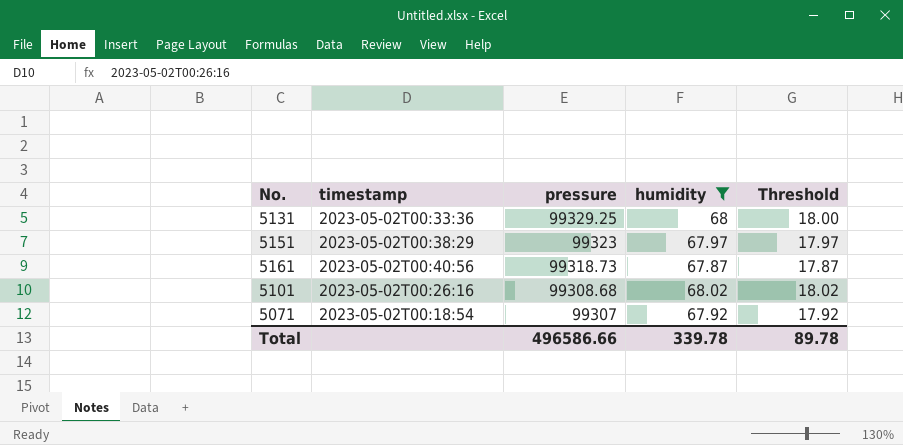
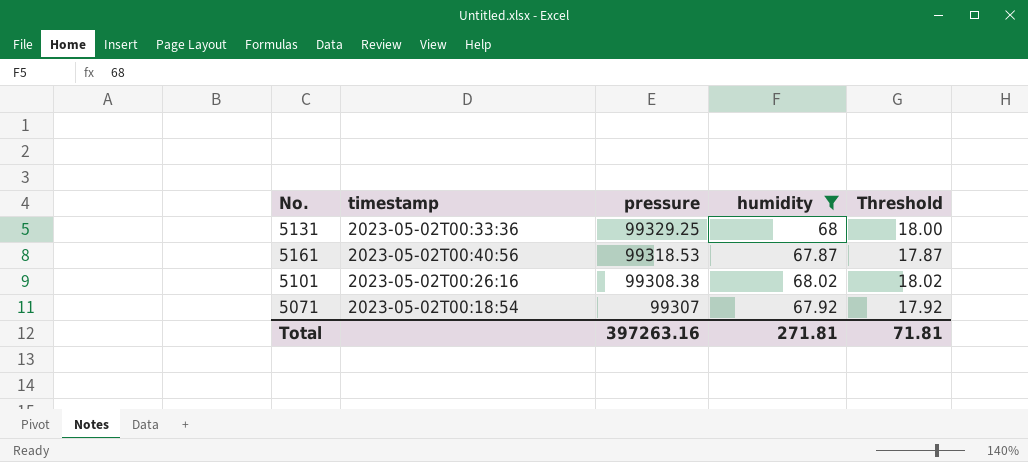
row 5151: 2023-05-02T00:38:29 | 99323 | 67.97 | 17.97 -> none
5161 | pressure: 99318.73 -> 99318.53
5101 | pressure: 99308.68 -> 99308.38
Total | pressure: 496586.66 -> 397263.16
Total | humidity: 339.78 -> 271.81
Total | Threshold: 89.78 -> 71.81

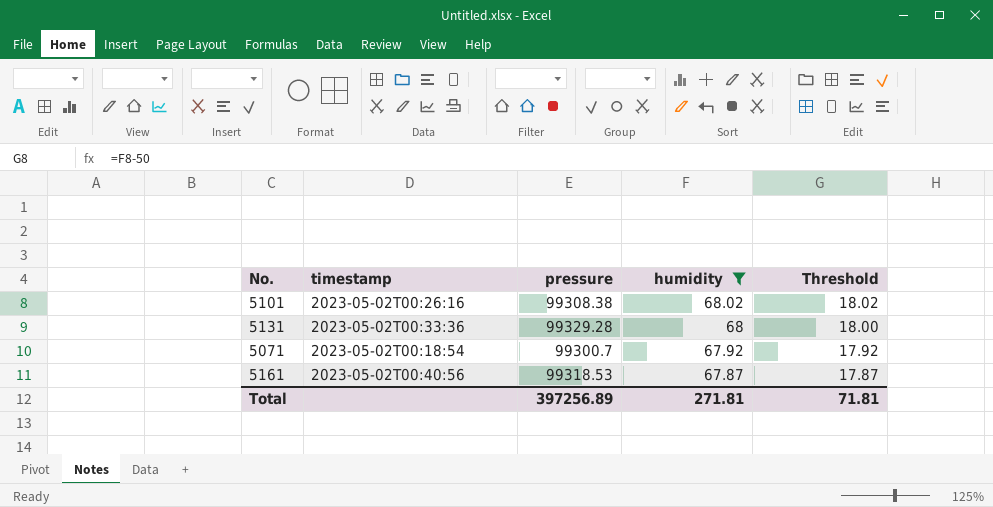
row order: pressure descending -> humidity descending
5131 | pressure: 99329.25 -> 99329.28
5071 | pressure: 99307 -> 99300.7
Total | pressure: 397263.16 -> 397256.89

